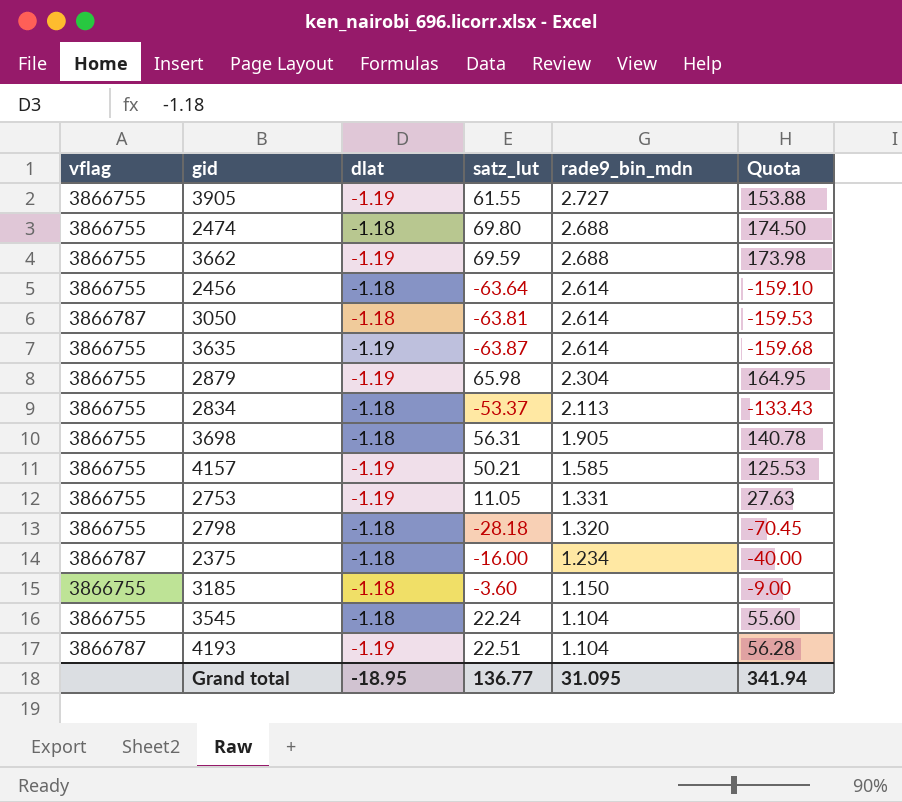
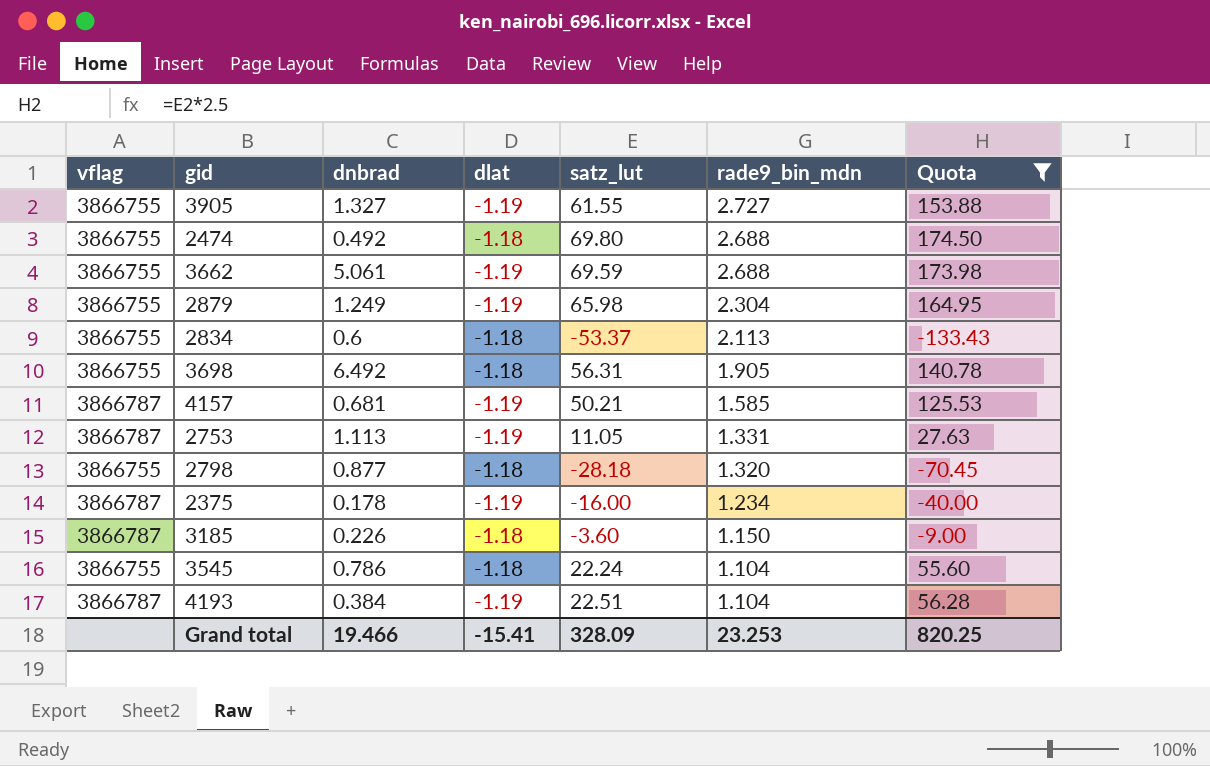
filter: none -> Quota >= -133.43
column dnbrad | position: none -> 3
4157 | vflag: 3866755 -> 3866787
2753 | vflag: 3866755 -> 3866787
2375 | dlat: -1.18 -> -1.19
3185 | vflag: 3866755 -> 3866787
Grand total | dlat: -18.95 -> -15.41
Grand total | satz_lut: 136.77 -> 328.09
Grand total | rade9_bin_mdn: 31.095 -> 23.253
Grand total | Quota: 341.94 -> 820.25

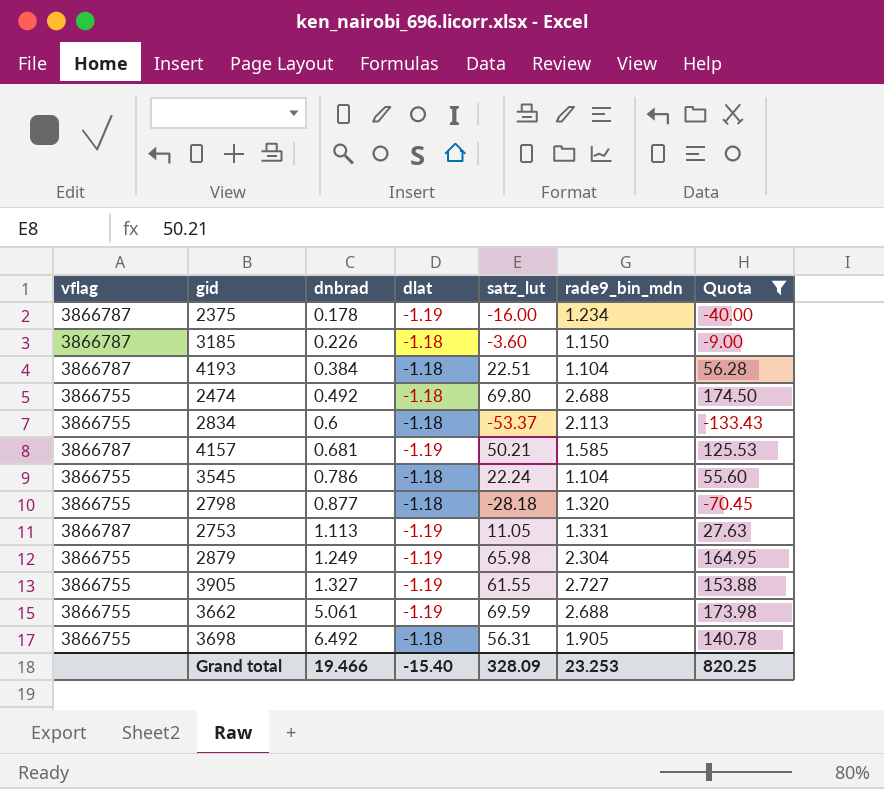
row order: rade9_bin_mdn descending -> dnbrad ascending
4193 | dlat: -1.19 -> -1.18
Grand total | dlat: -15.41 -> -15.40

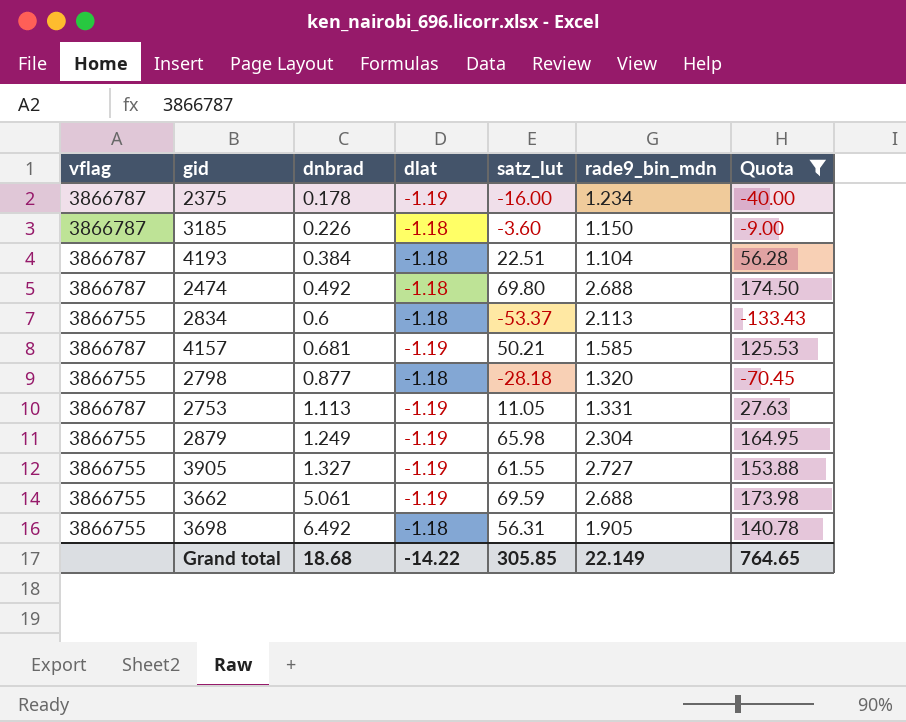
row 3545: 3866755 | 0.786 | -1.18 | 22.24 | 1.104 | 55.60 -> none
2474 | vflag: 3866755 -> 3866787
Grand total | dnbrad: 19.466 -> 18.68
Grand total | dlat: -15.40 -> -14.22
Grand total | satz_lut: 328.09 -> 305.85
Grand total | rade9_bin_mdn: 23.253 -> 22.149
Grand total | Quota: 820.25 -> 764.65

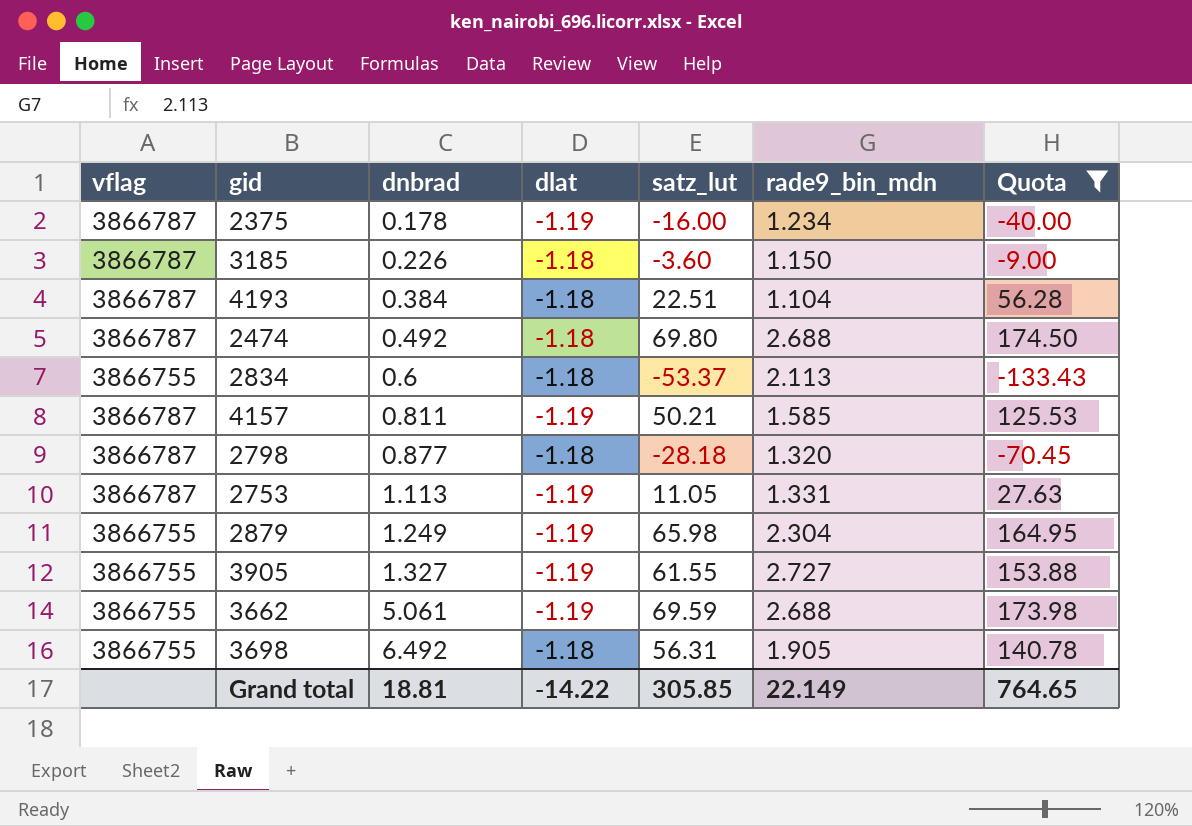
4157 | dnbrad: 0.681 -> 0.811
2798 | vflag: 3866755 -> 3866787
Grand total | dnbrad: 18.68 -> 18.81

